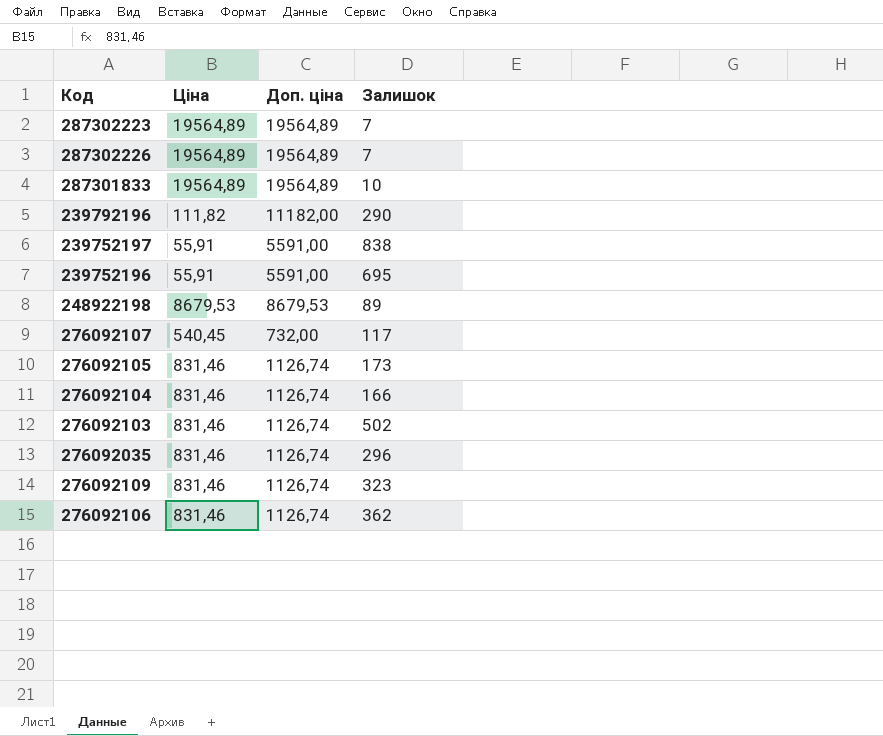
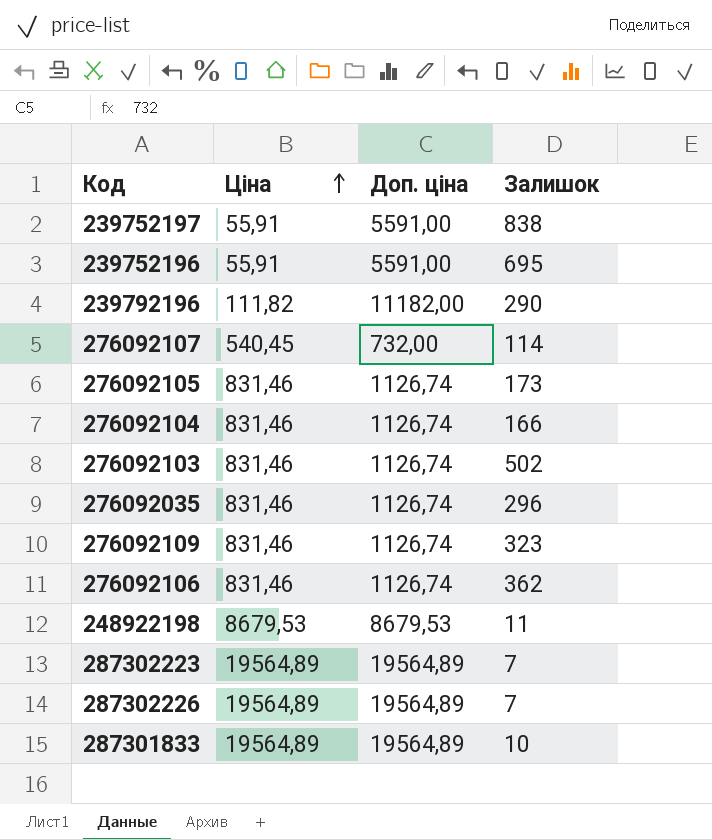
row order: none -> Ціна ascending
276092107 | Залишок: 117 -> 114
248922198 | Залишок: 89 -> 11

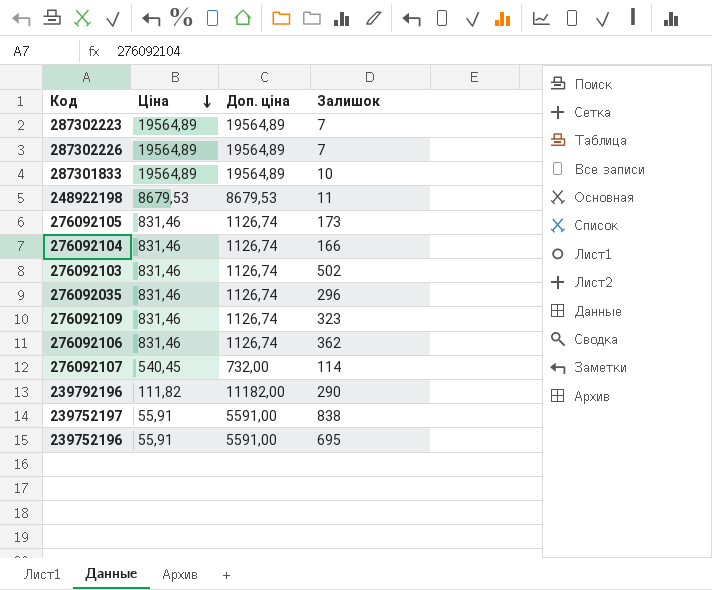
row order: Ціна ascending -> Ціна descending

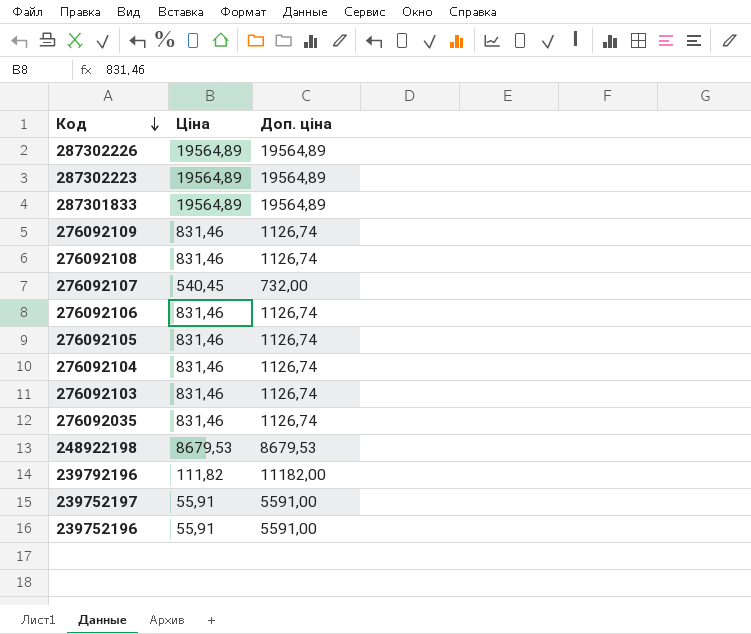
row order: Ціна descending -> Код descending
column Залишок | position: 4 -> none
row 276092108: none -> 831,46 | 1126,74

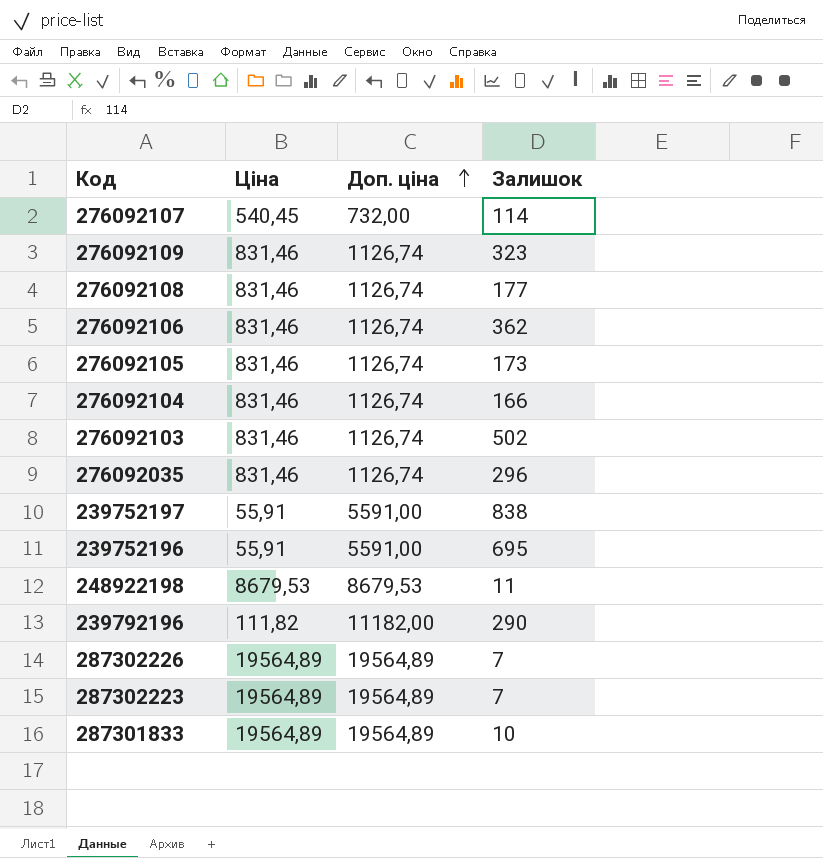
row order: Код descending -> Доп. ціна ascending
column Залишок | position: none -> 4

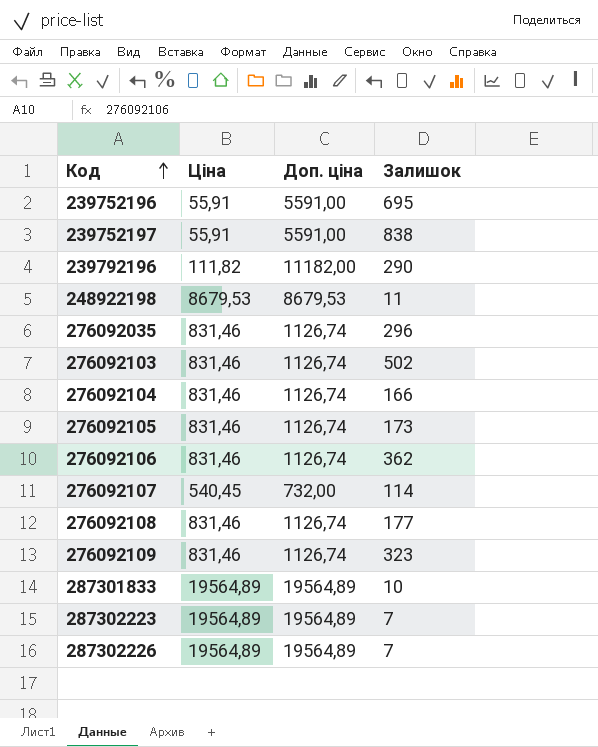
row order: Доп. ціна ascending -> Код ascending

